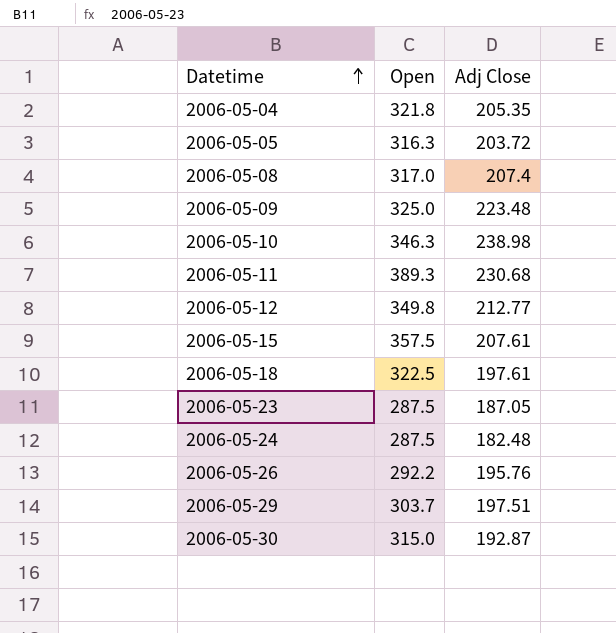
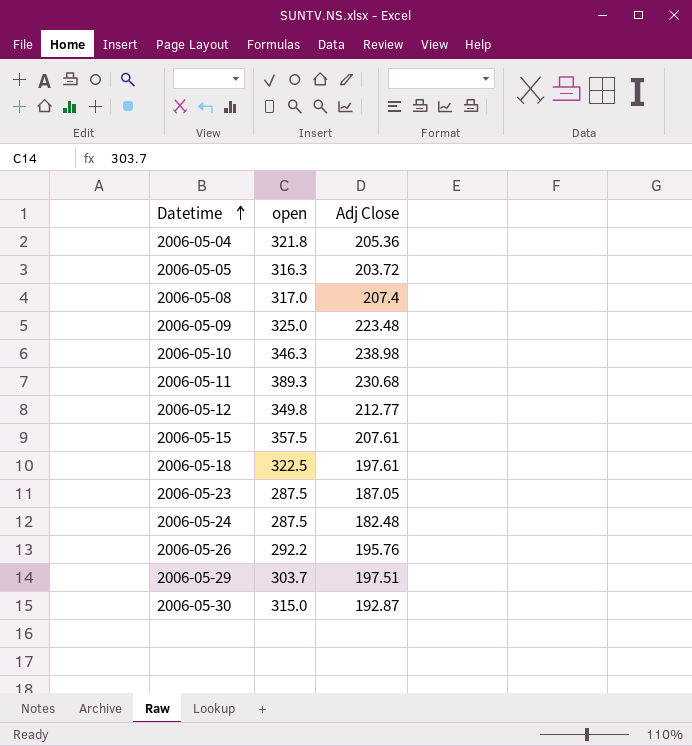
column name: Open -> open
2006-05-04 | Adj Close: 205.35 -> 205.36

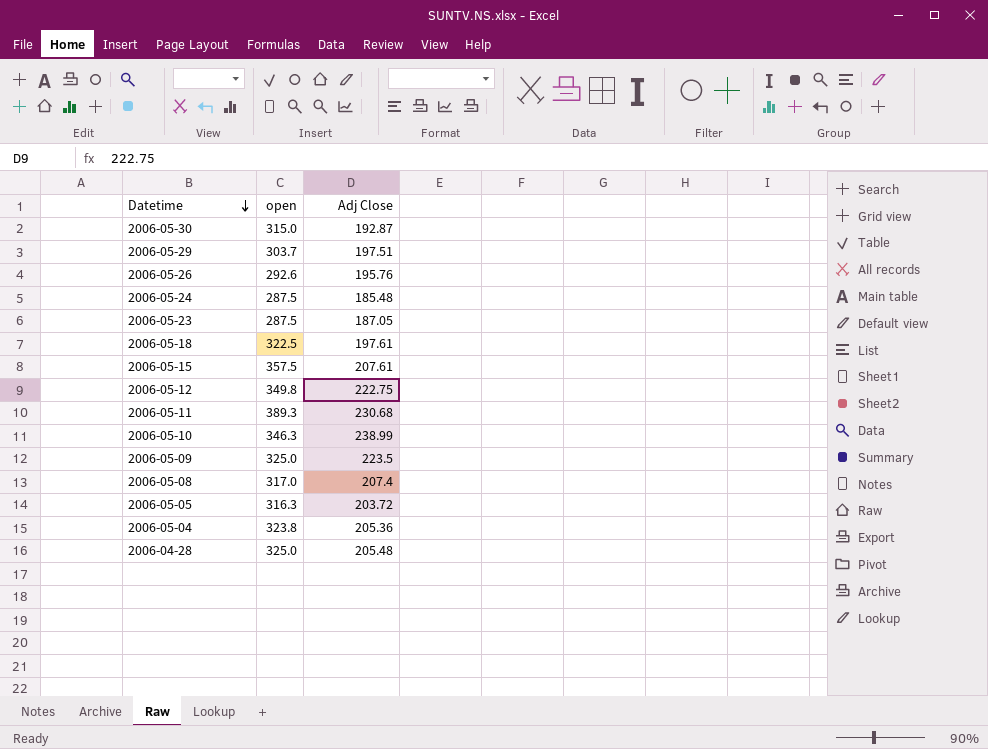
row order: Datetime ascending -> Datetime descending
2006-05-26 | open: 292.2 -> 292.6
2006-05-24 | Adj Close: 182.48 -> 185.48
2006-05-12 | Adj Close: 212.77 -> 222.75
2006-05-10 | Adj Close: 238.98 -> 238.99
2006-05-09 | Adj Close: 223.48 -> 223.5
2006-05-04 | open: 321.8 -> 323.8
row 2006-04-28: none -> 325.0 | 205.48

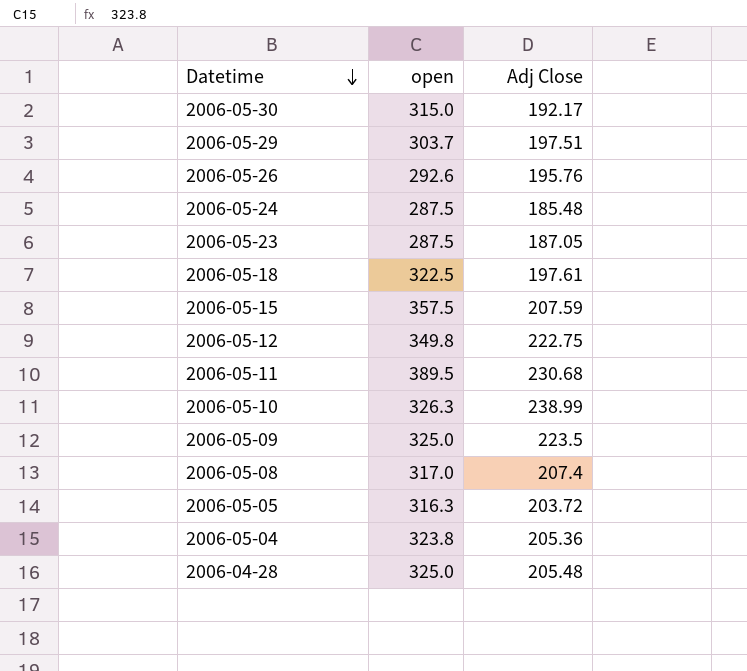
2006-05-30 | Adj Close: 192.87 -> 192.17
2006-05-15 | Adj Close: 207.61 -> 207.59
2006-05-11 | open: 389.3 -> 389.5
2006-05-10 | open: 346.3 -> 326.3

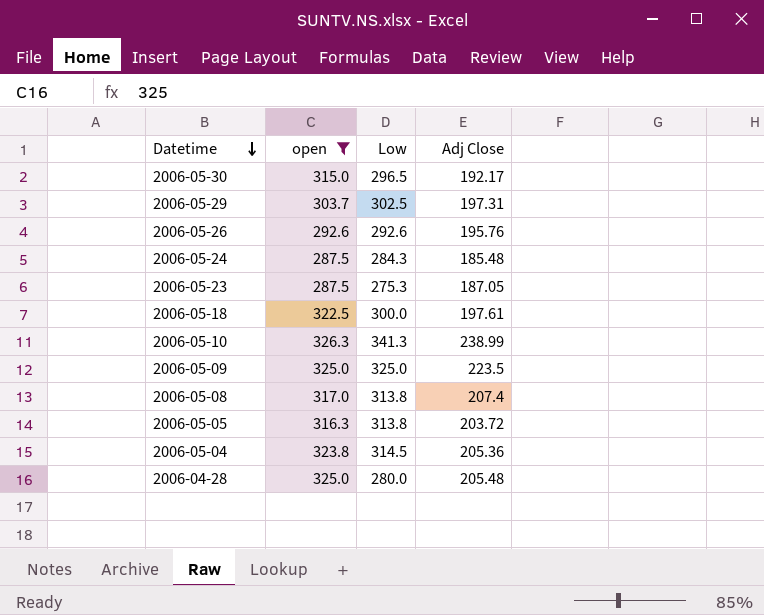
filter: none -> open <= 326.3
column Low | position: none -> 3
2006-05-29 | Adj Close: 197.51 -> 197.31

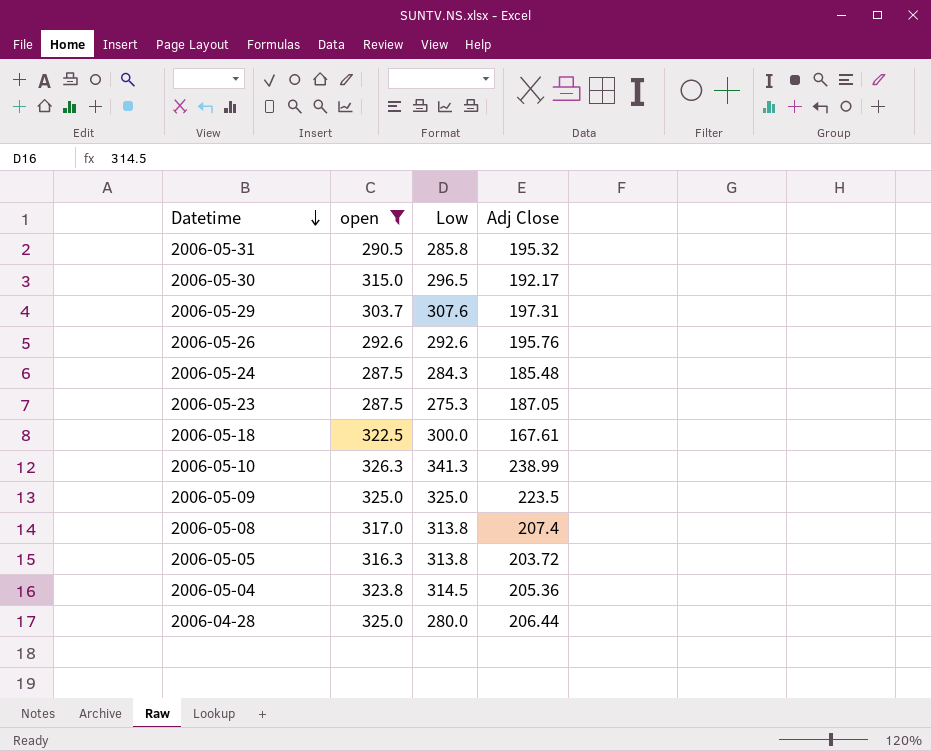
row 2006-05-31: none -> 290.5 | 285.8 | 195.32
2006-05-29 | Low: 302.5 -> 307.6
2006-05-18 | Adj Close: 197.61 -> 167.61
2006-04-28 | Adj Close: 205.48 -> 206.44

